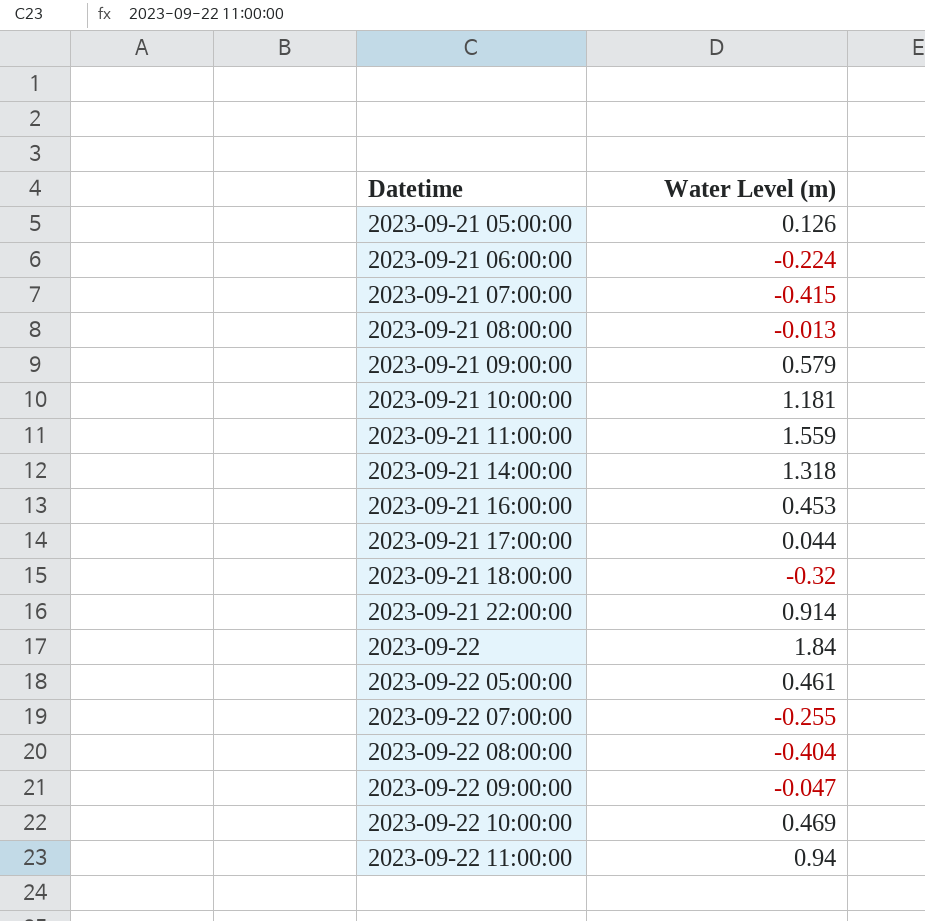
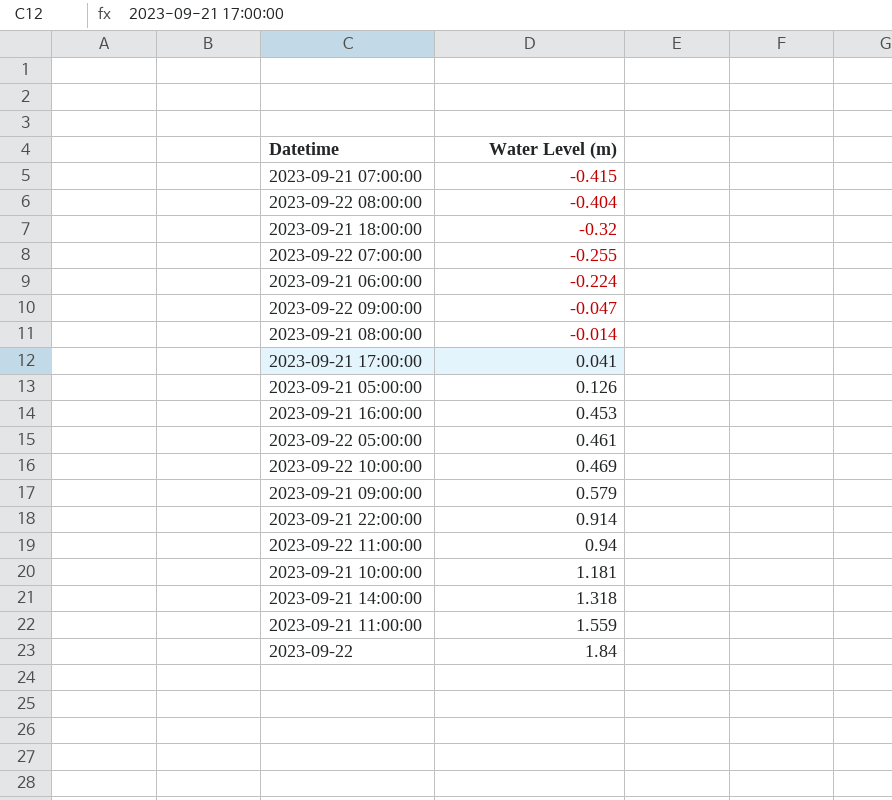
row order: Datetime ascending -> Water Level (m) ascending
2023-09-21 08:00:00 | Water Level (m): -0.013 -> -0.014
2023-09-21 17:00:00 | Water Level (m): 0.044 -> 0.041

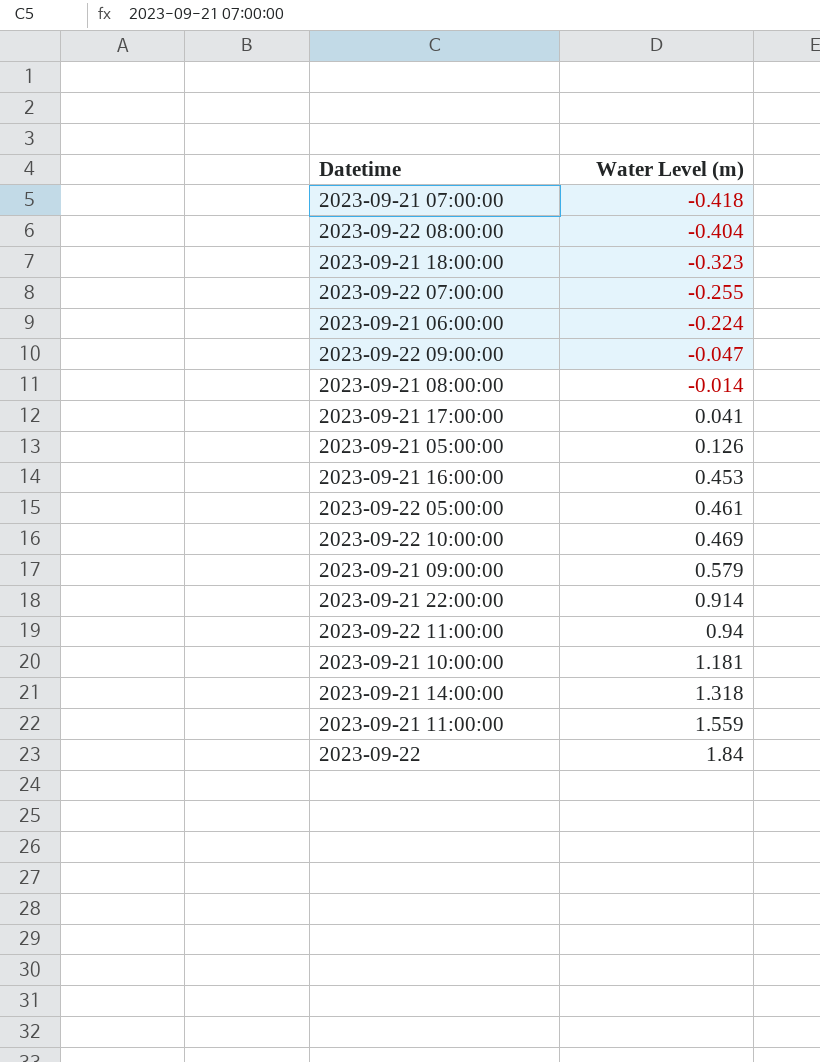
2023-09-21 07:00:00 | Water Level (m): -0.415 -> -0.418
2023-09-21 18:00:00 | Water Level (m): -0.32 -> -0.323

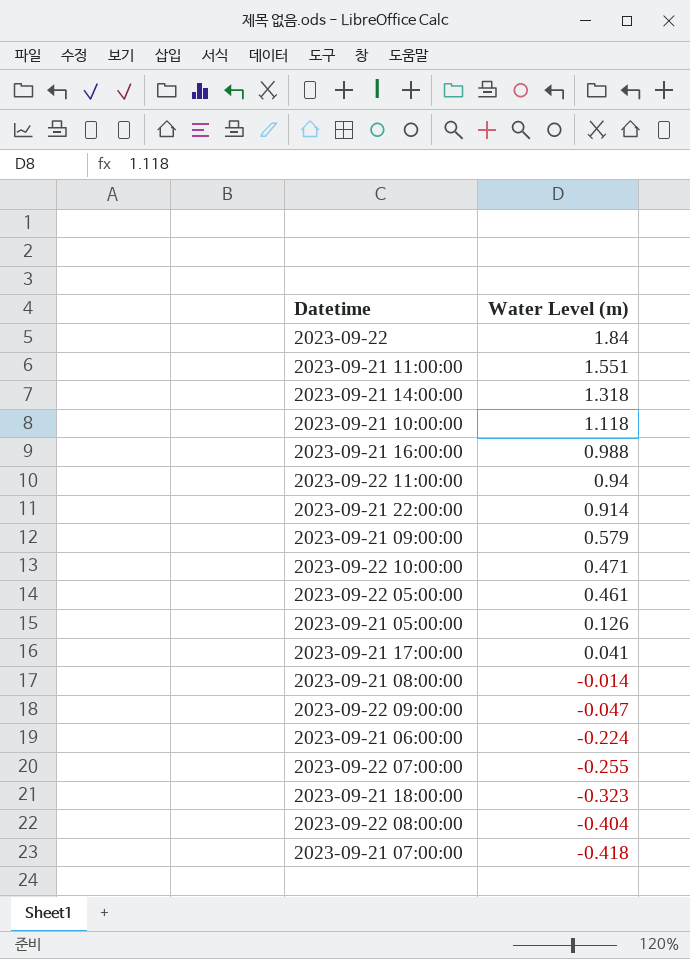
row order: Water Level (m) ascending -> Water Level (m) descending
2023-09-21 11:00:00 | Water Level (m): 1.559 -> 1.551
2023-09-21 10:00:00 | Water Level (m): 1.181 -> 1.118
2023-09-21 16:00:00 | Water Level (m): 0.453 -> 0.988
2023-09-22 10:00:00 | Water Level (m): 0.469 -> 0.471

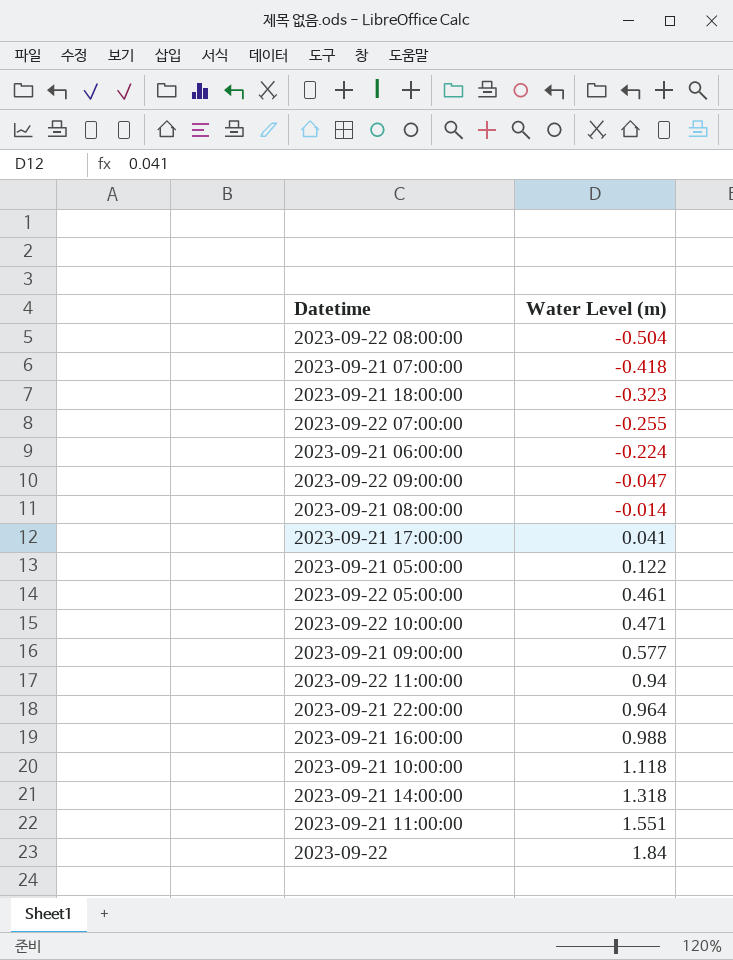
row order: Water Level (m) descending -> Water Level (m) ascending
2023-09-22 08:00:00 | Water Level (m): -0.404 -> -0.504
2023-09-21 05:00:00 | Water Level (m): 0.126 -> 0.122
2023-09-21 09:00:00 | Water Level (m): 0.579 -> 0.577
2023-09-21 22:00:00 | Water Level (m): 0.914 -> 0.964

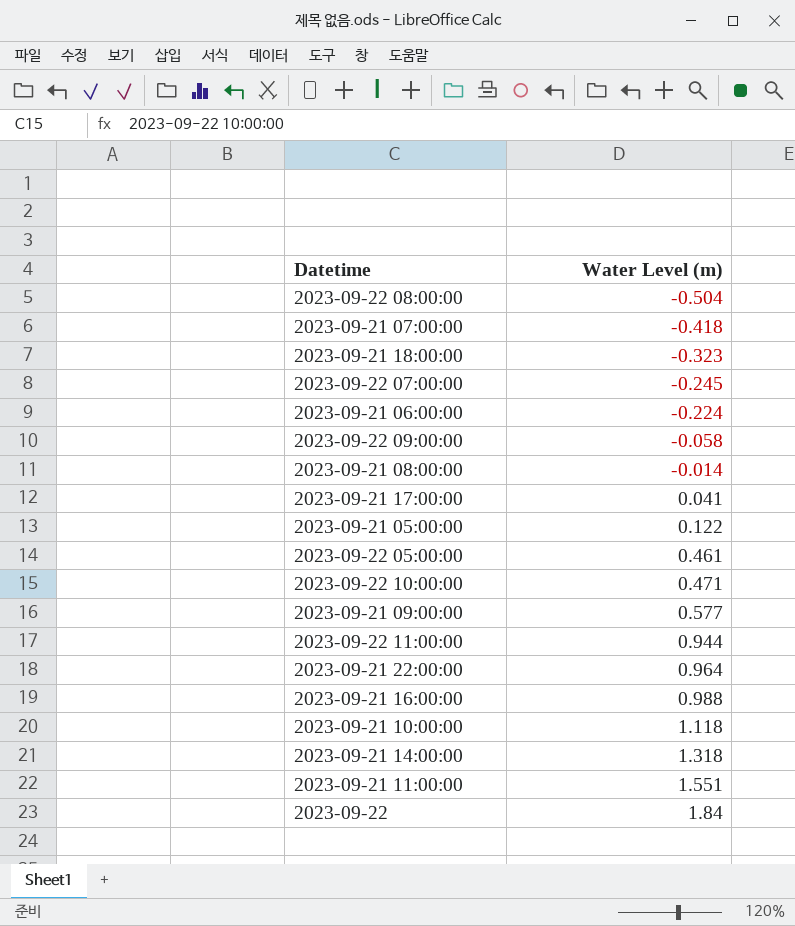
2023-09-22 07:00:00 | Water Level (m): -0.255 -> -0.245
2023-09-22 09:00:00 | Water Level (m): -0.047 -> -0.058
2023-09-22 11:00:00 | Water Level (m): 0.94 -> 0.944

